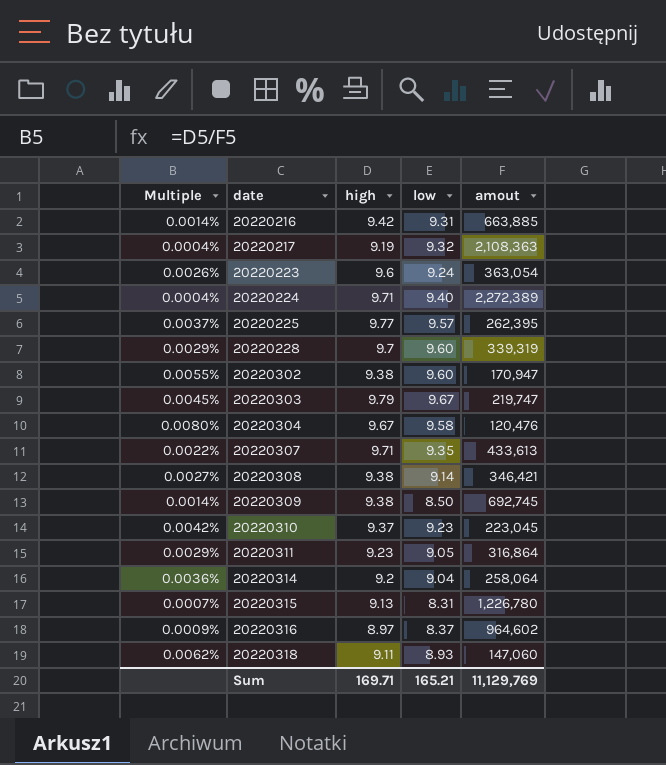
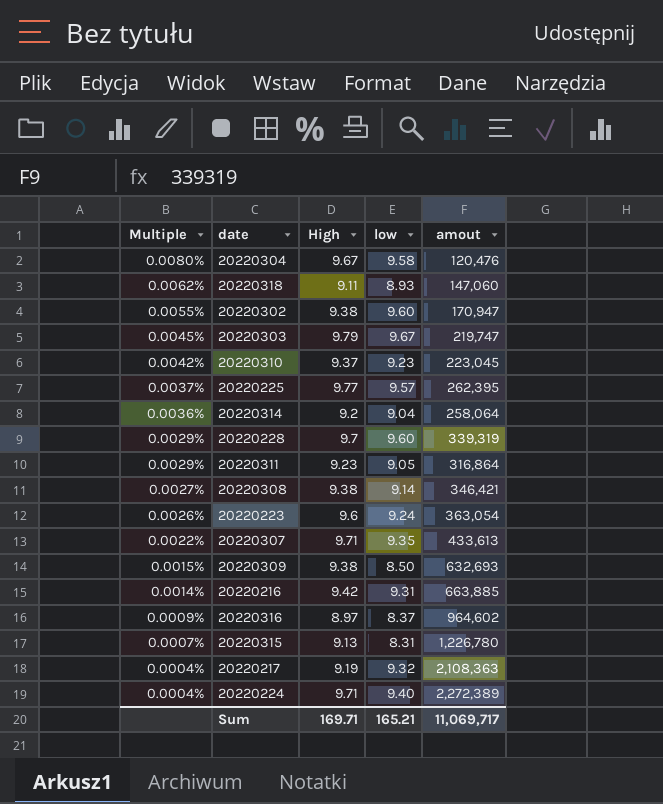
row order: date ascending -> Multiple descending
column name: high -> High
20220309 | Multiple: 0.0014% -> 0.0015%
20220309 | amout: 692,745 -> 632,693
Sum | amout: 11,129,769 -> 11,069,717

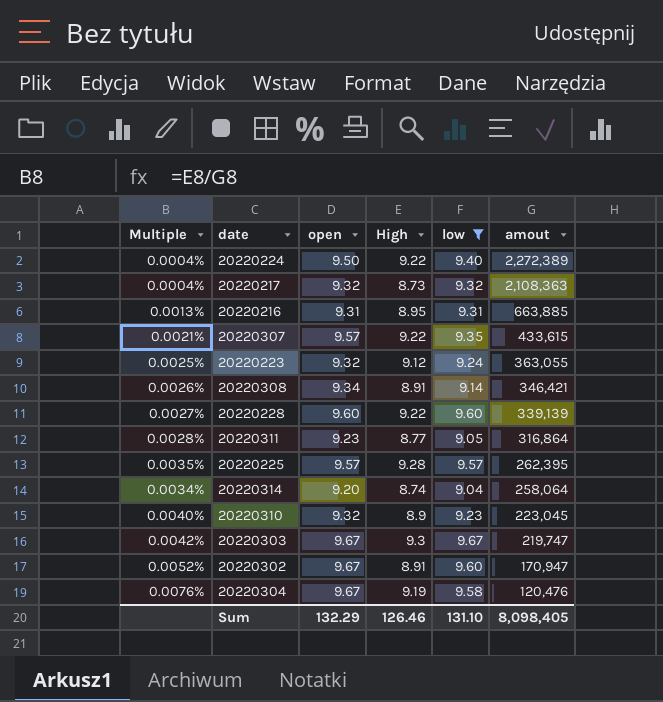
filter: none -> low >= 9.04
row order: Multiple descending -> amout descending
column open | position: none -> 3
20220224 | High: 9.71 -> 9.22
20220217 | High: 9.19 -> 8.73
20220216 | Multiple: 0.0014% -> 0.0013%
20220216 | High: 9.42 -> 8.95
20220307 | Multiple: 0.0022% -> 0.0021%
20220307 | High: 9.71 -> 9.22
20220307 | amout: 433,613 -> 433,615
20220223 | Multiple: 0.0026% -> 0.0025%
20220223 | High: 9.6 -> 9.12
20220223 | amout: 363,054 -> 363,055
20220308 | Multiple: 0.0027% -> 0.0026%
20220308 | High: 9.38 -> 8.91
20220228 | Multiple: 0.0029% -> 0.0027%
20220228 | High: 9.7 -> 9.22
20220228 | amout: 339,319 -> 339,139
20220311 | Multiple: 0.0029% -> 0.0028%
20220311 | High: 9.23 -> 8.77
20220225 | Multiple: 0.0037% -> 0.0035%
20220225 | High: 9.77 -> 9.28
20220314 | Multiple: 0.0036% -> 0.0034%
20220314 | High: 9.2 -> 8.74
20220310 | Multiple: 0.0042% -> 0.0040%
20220310 | High: 9.37 -> 8.9
20220303 | Multiple: 0.0045% -> 0.0042%
20220303 | High: 9.79 -> 9.3
20220302 | Multiple: 0.0055% -> 0.0052%
20220302 | High: 9.38 -> 8.91
20220304 | Multiple: 0.0080% -> 0.0076%
20220304 | High: 9.67 -> 9.19
Sum | High: 169.71 -> 126.46
Sum | low: 165.21 -> 131.10
Sum | amout: 11,069,717 -> 8,098,405

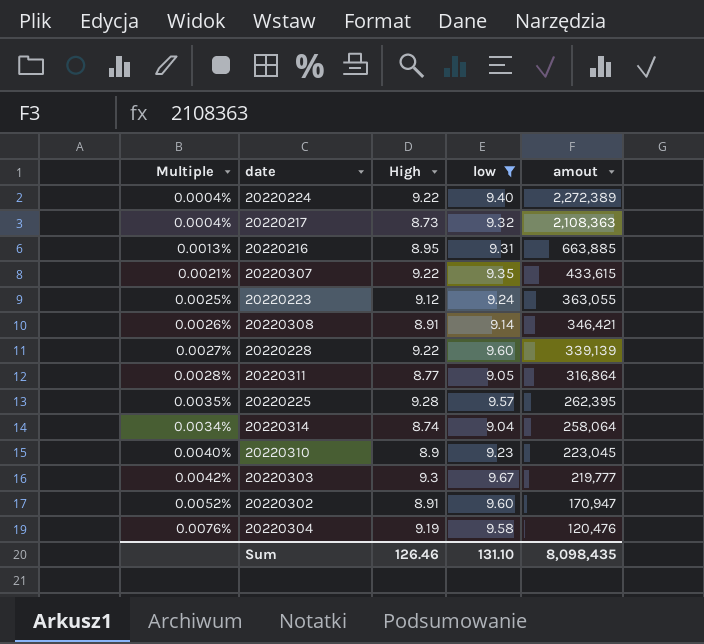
column open | position: 3 -> none
20220303 | amout: 219,747 -> 219,777
Sum | amout: 8,098,405 -> 8,098,435

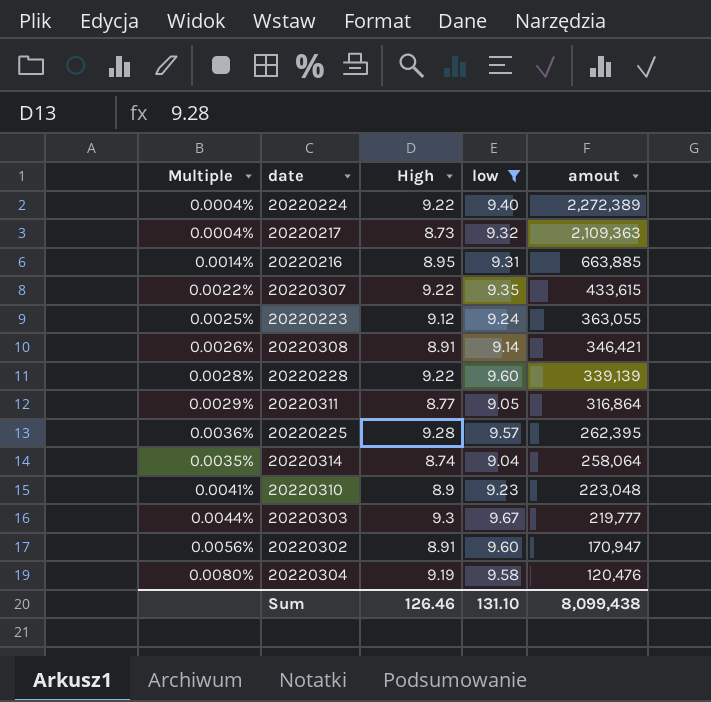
column Multiple | formula: [High] / [amout] -> [low] / [amout]
20220217 | amout: 2,108,363 -> 2,109,363
20220310 | amout: 223,045 -> 223,048
Sum | amout: 8,098,435 -> 8,099,438

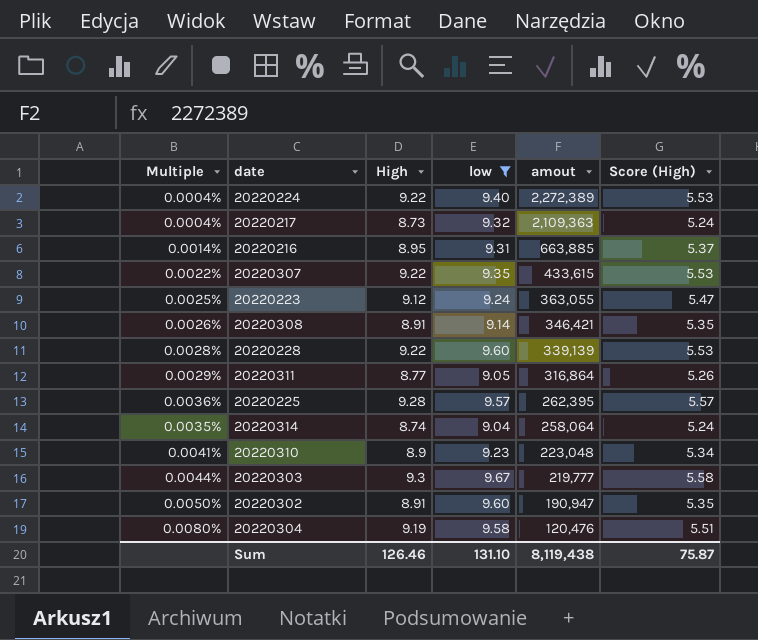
column Score (High) | formula: none -> [High] * 0.6
20220302 | Multiple: 0.0056% -> 0.0050%
20220302 | amout: 170,947 -> 190,947
Sum | amout: 8,099,438 -> 8,119,438

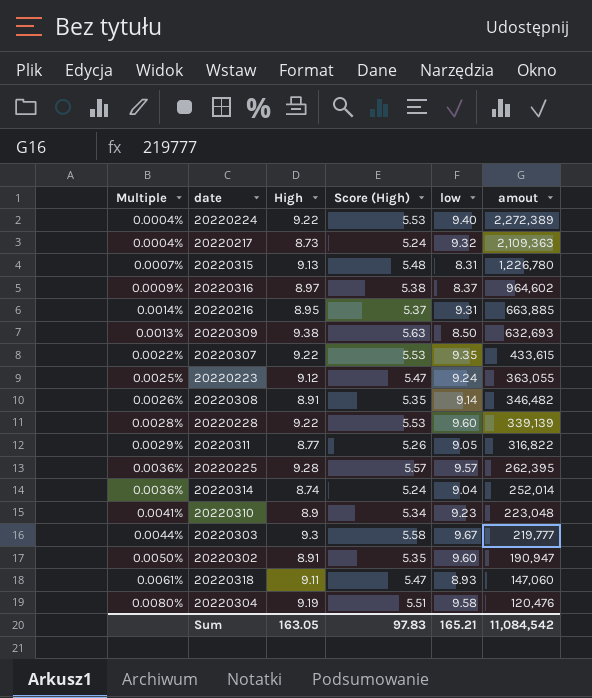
filter: low >= 9.04 -> none
column Score (High) | position: 6 -> 4
20220308 | amout: 346,421 -> 346,482
20220311 | amout: 316,864 -> 316,822
20220314 | Multiple: 0.0035% -> 0.0036%
20220314 | amout: 258,064 -> 252,014
Sum | High: 126.46 -> 163.05
Sum | Score (High): 75.87 -> 97.83
Sum | low: 131.10 -> 165.21
Sum | amout: 8,119,438 -> 11,084,542

